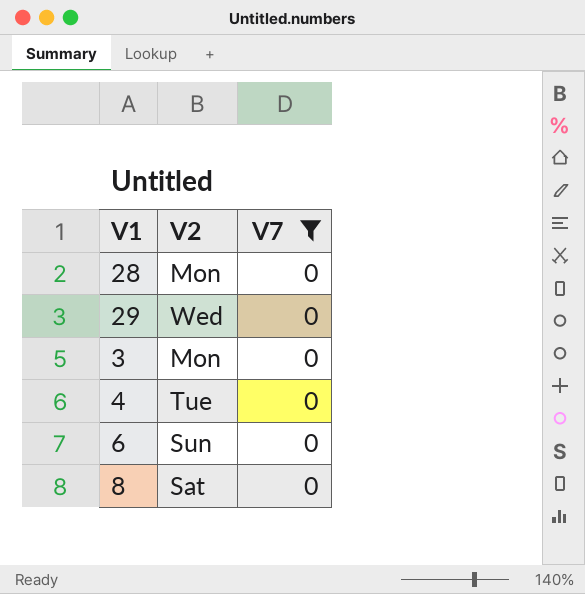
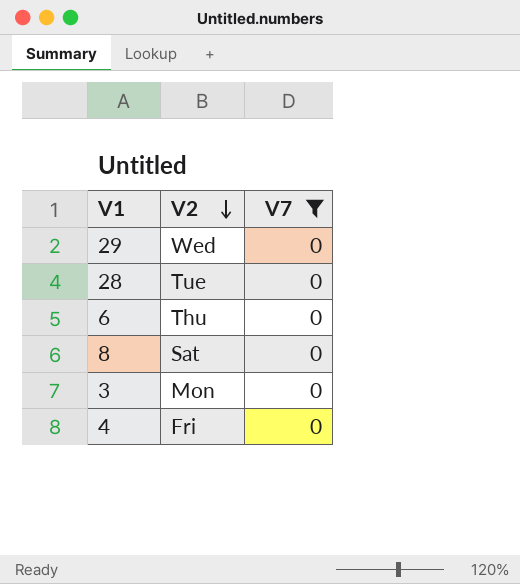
row order: none -> V2 descending
28 | V2: Mon -> Tue
6 | V2: Sun -> Thu
4 | V2: Tue -> Fri

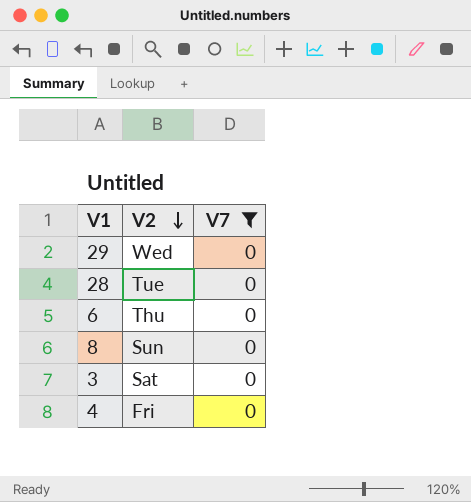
8 | V2: Sat -> Sun
3 | V2: Mon -> Sat

